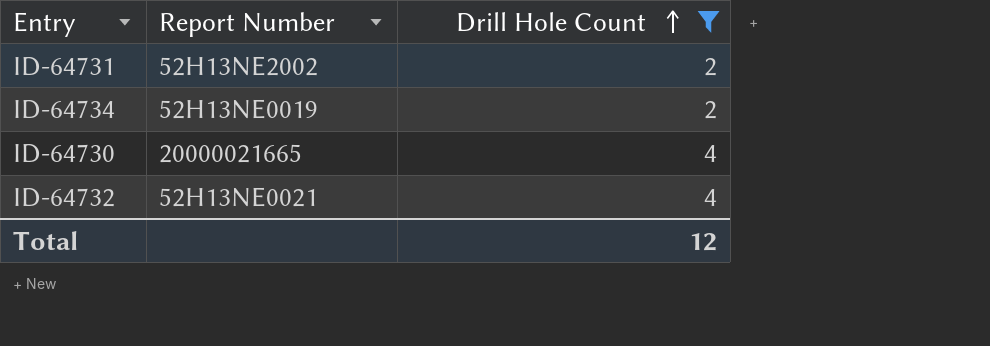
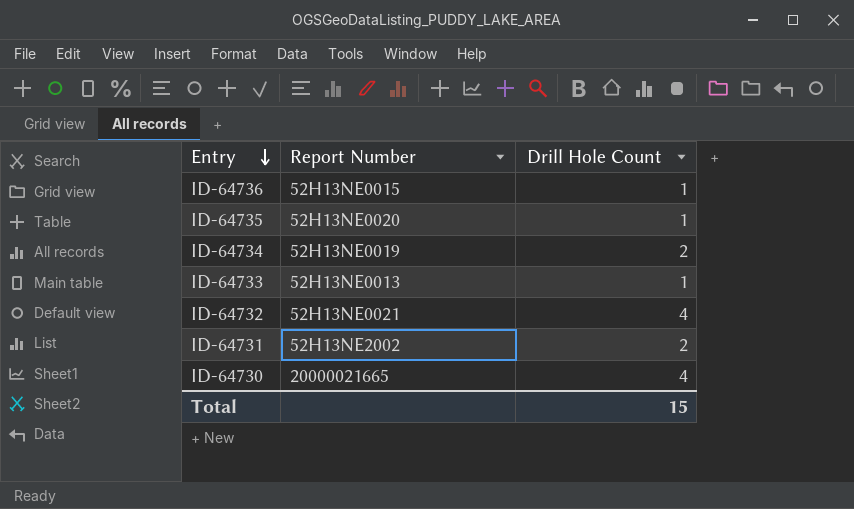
filter: Drill Hole Count != 1 -> none
row order: Drill Hole Count ascending -> Entry descending
Total | Drill Hole Count: 12 -> 15

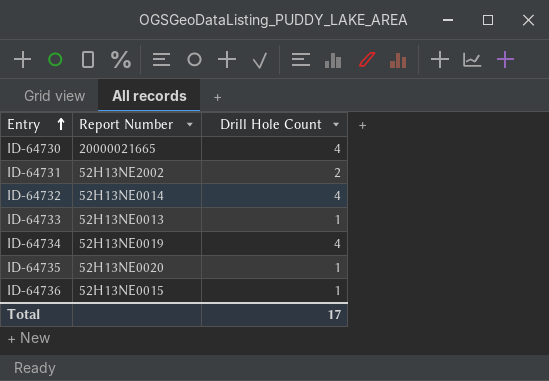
row order: Entry descending -> Entry ascending
ID-64732 | Report Number: 52H13NE0021 -> 52H13NE0014
ID-64734 | Drill Hole Count: 2 -> 4
Total | Drill Hole Count: 15 -> 17

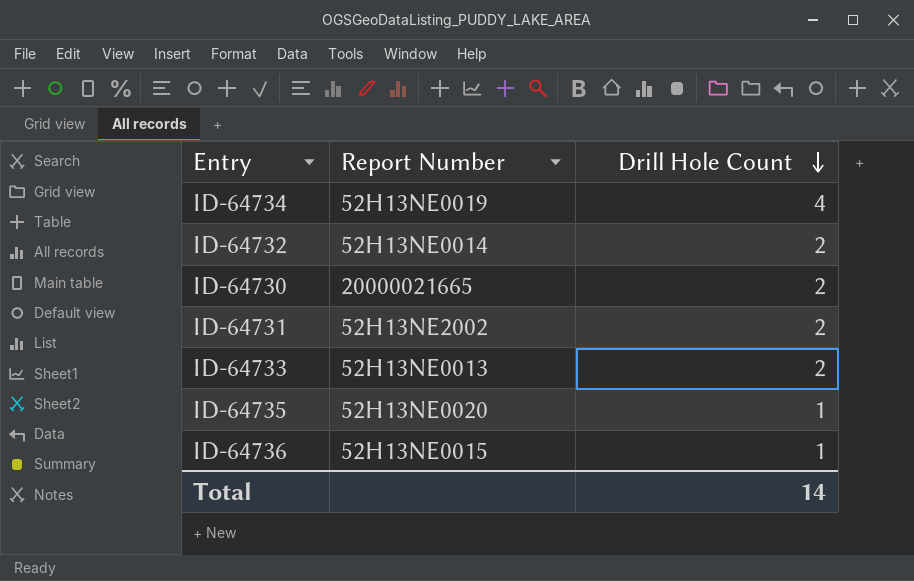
row order: Entry ascending -> Drill Hole Count descending
ID-64732 | Drill Hole Count: 4 -> 2
ID-64730 | Drill Hole Count: 4 -> 2
ID-64733 | Drill Hole Count: 1 -> 2
Total | Drill Hole Count: 17 -> 14

